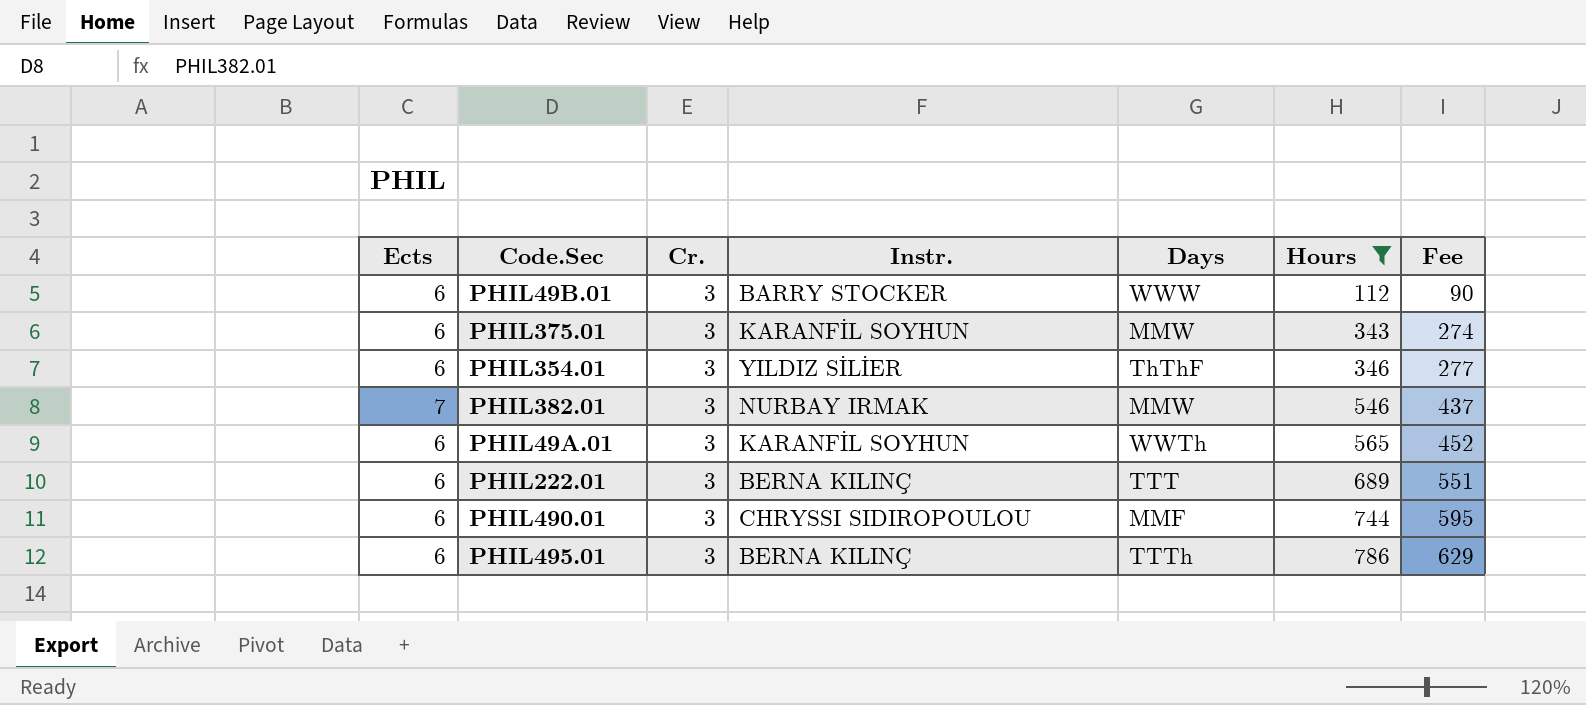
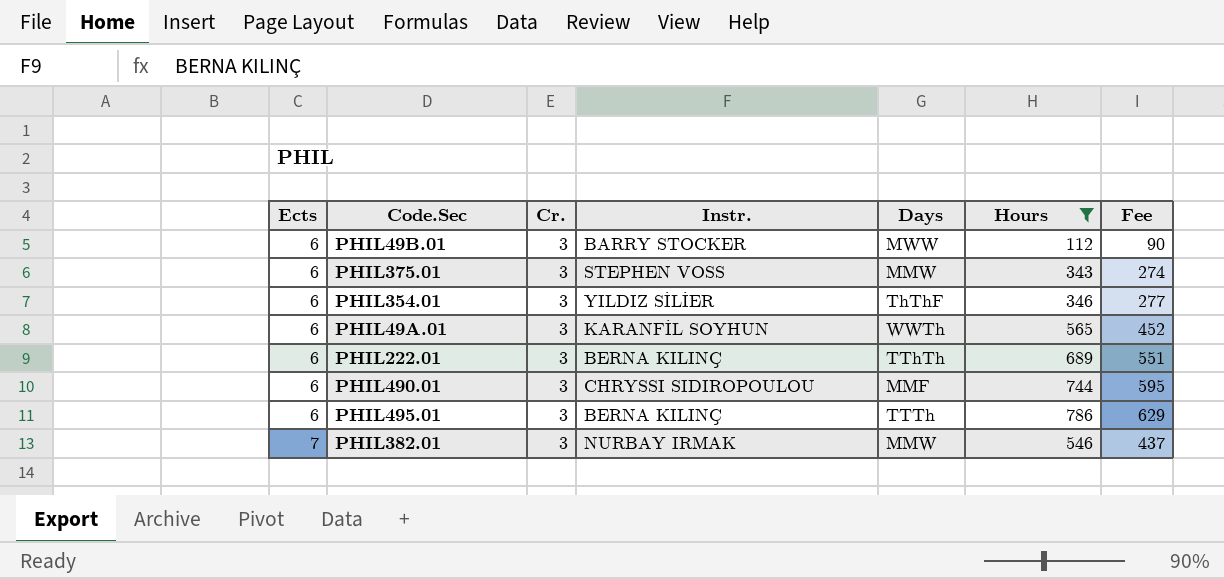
row order: Hours ascending -> Ects ascending
PHIL49B.01 | Days: WWW -> MWW
PHIL375.01 | Instr.: KARANFİL SOYHUN -> STEPHEN VOSS
PHIL222.01 | Days: TTT -> TThTh

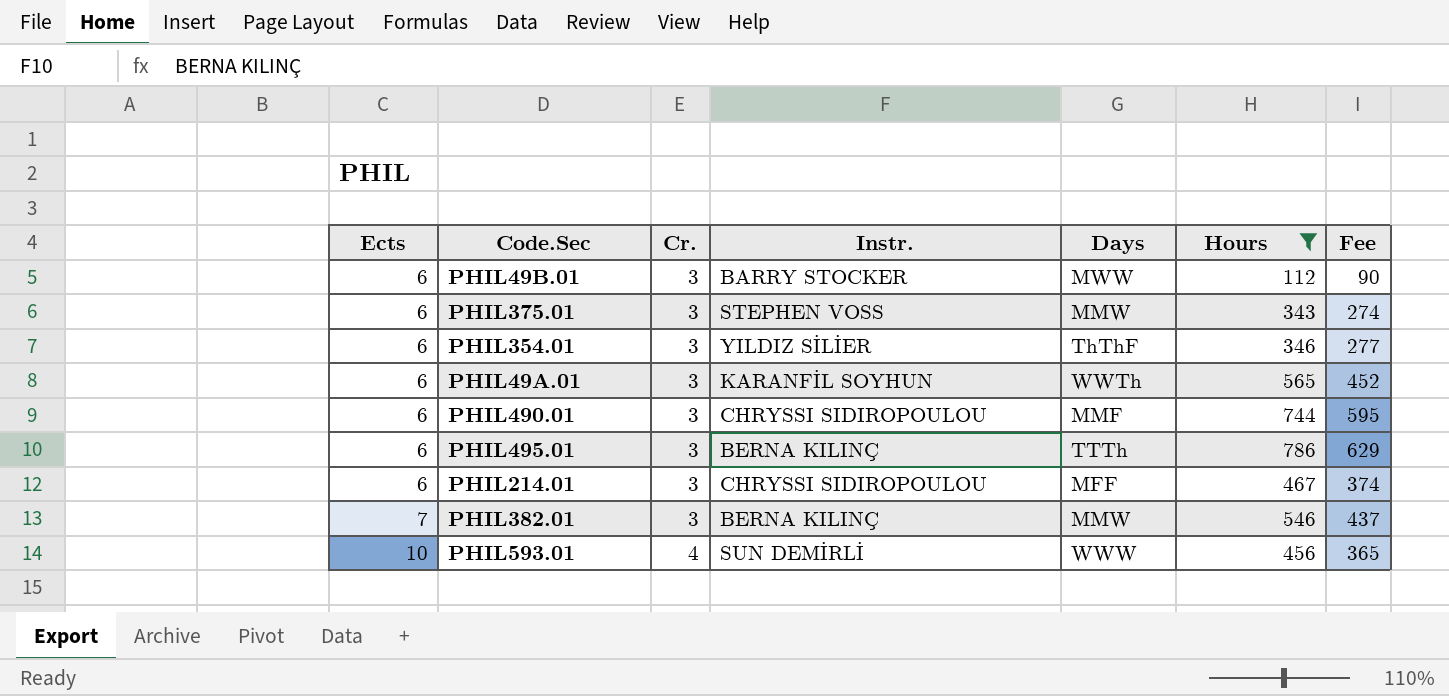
row PHIL222.01: 6 | 3 | BERNA KILINÇ | TThTh | 689 | 551 -> none
row PHIL214.01: none -> 6 | 3 | CHRYSSI SIDIROPOULOU | MFF | 467 | 374
PHIL382.01 | Instr.: NURBAY IRMAK -> BERNA KILINÇ
row PHIL593.01: none -> 10 | 4 | SUN DEMİRLİ | WWW | 456 | 365

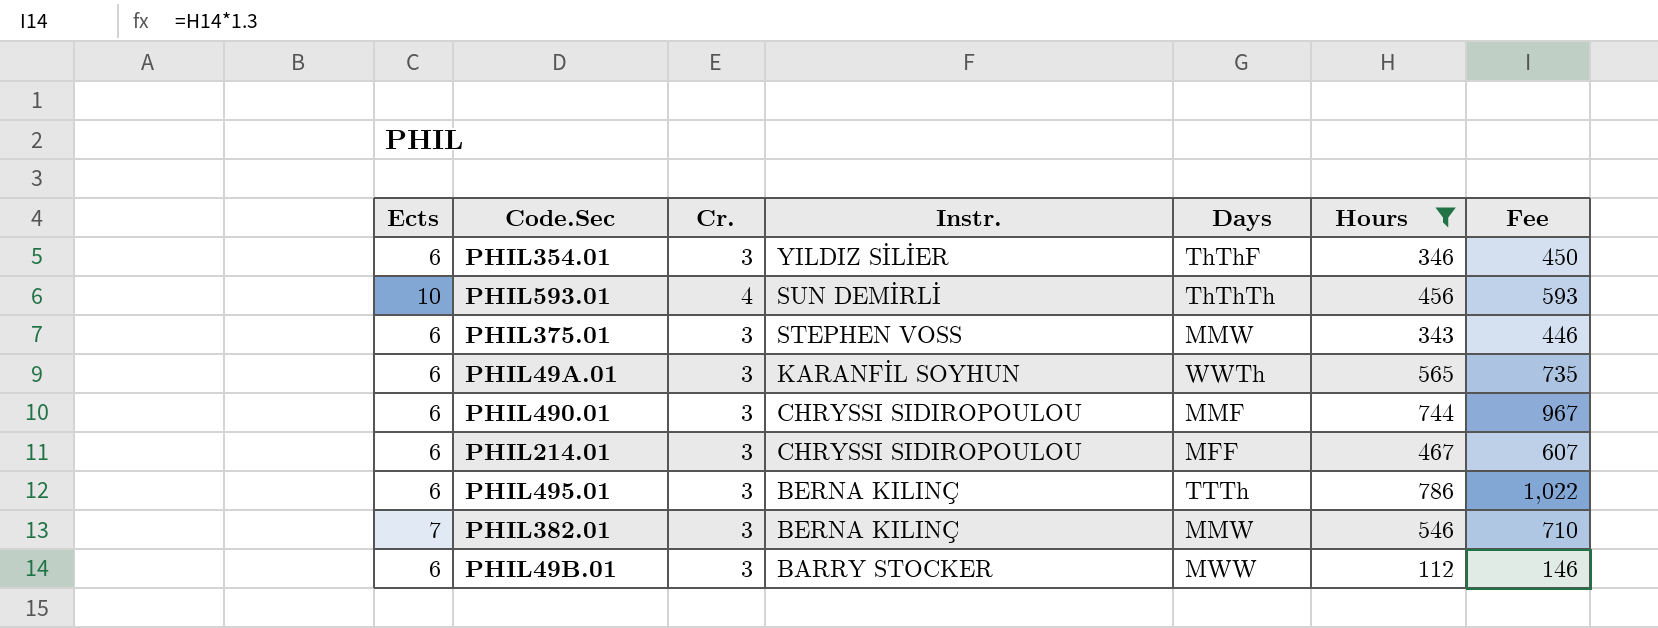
row order: Ects ascending -> Instr. descending
column Fee | formula: [Hours] * 0.8 -> [Hours] * 1.3
PHIL593.01 | Days: WWW -> ThThTh

